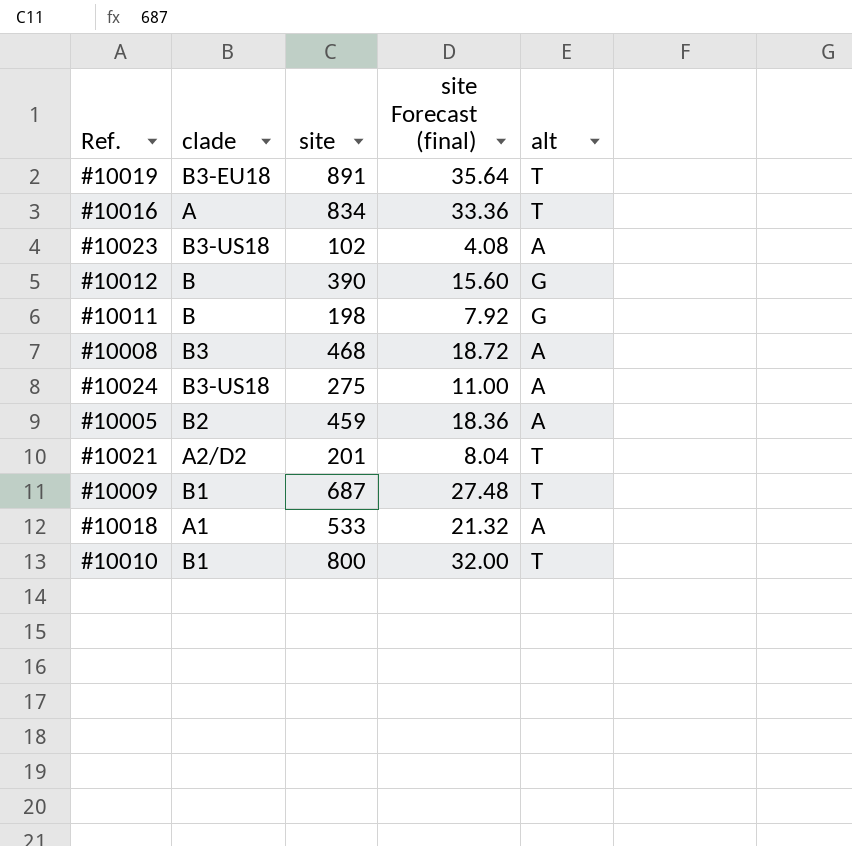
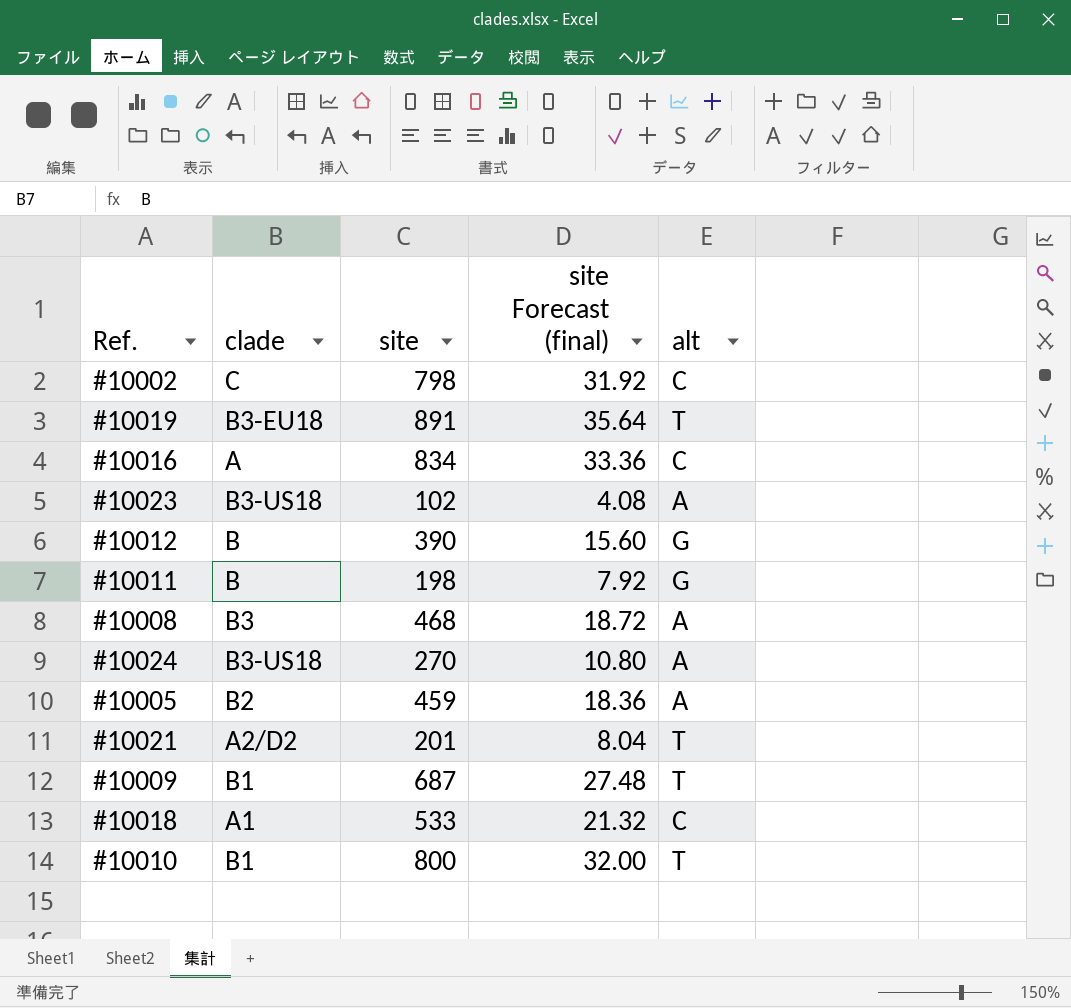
row #10002: none -> C | 798 | 31.92 | C
#10016 | alt: T -> C
#10024 | site: 275 -> 270
#10024 | site Forecast (final): 11.00 -> 10.80
#10018 | alt: A -> C

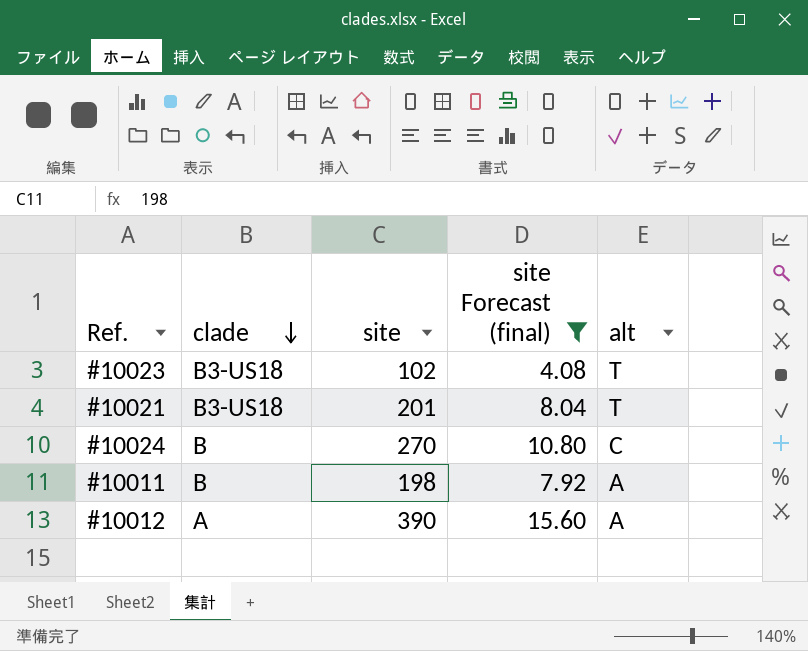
filter: none -> site Forecast (final) <= 15.60
row order: none -> clade descending
#10023 | alt: A -> T
#10021 | clade: A2/D2 -> B3-US18
#10024 | clade: B3-US18 -> B
#10024 | alt: A -> C
#10011 | alt: G -> A
#10012 | clade: B -> A
#10012 | alt: G -> A

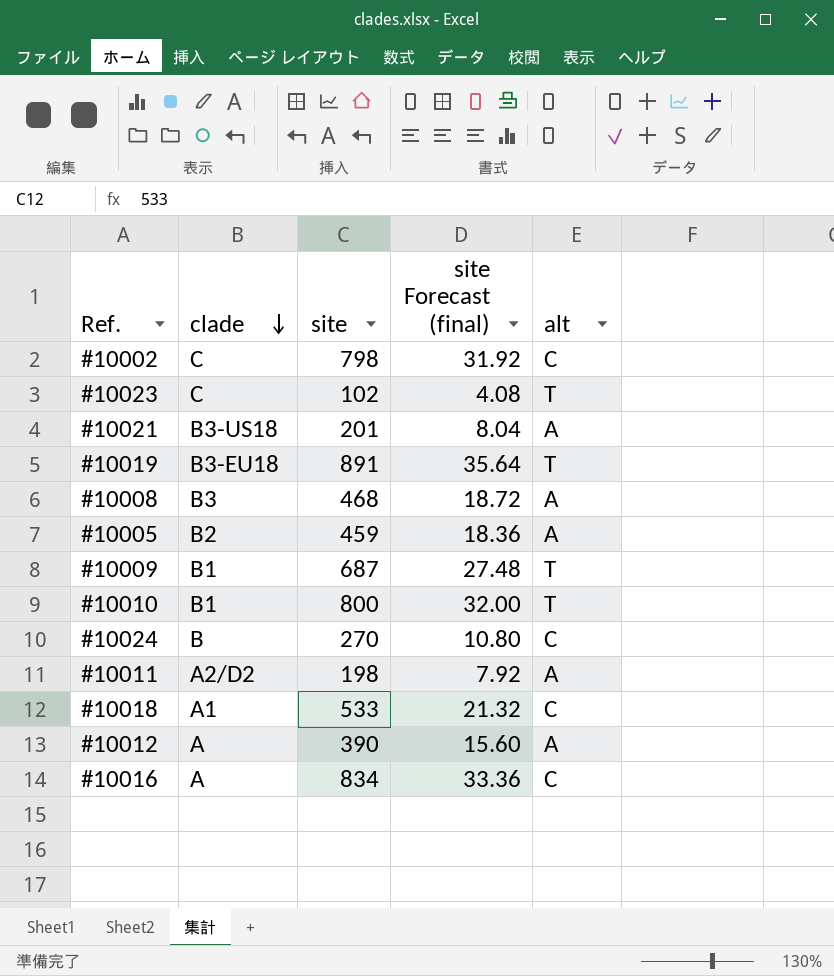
filter: site Forecast (final) <= 15.60 -> none
#10023 | clade: B3-US18 -> C
#10021 | alt: T -> A
#10011 | clade: B -> A2/D2

